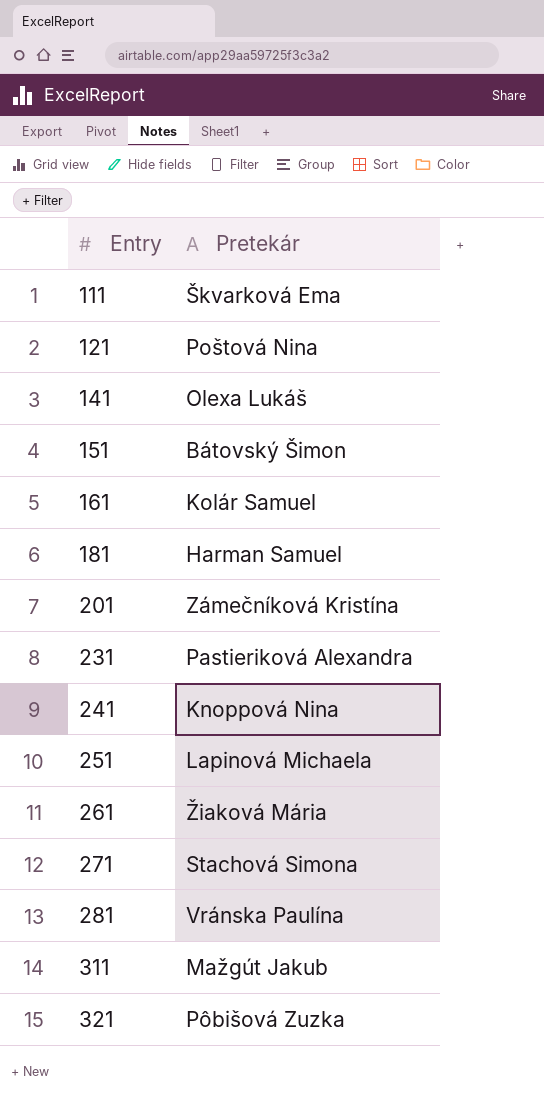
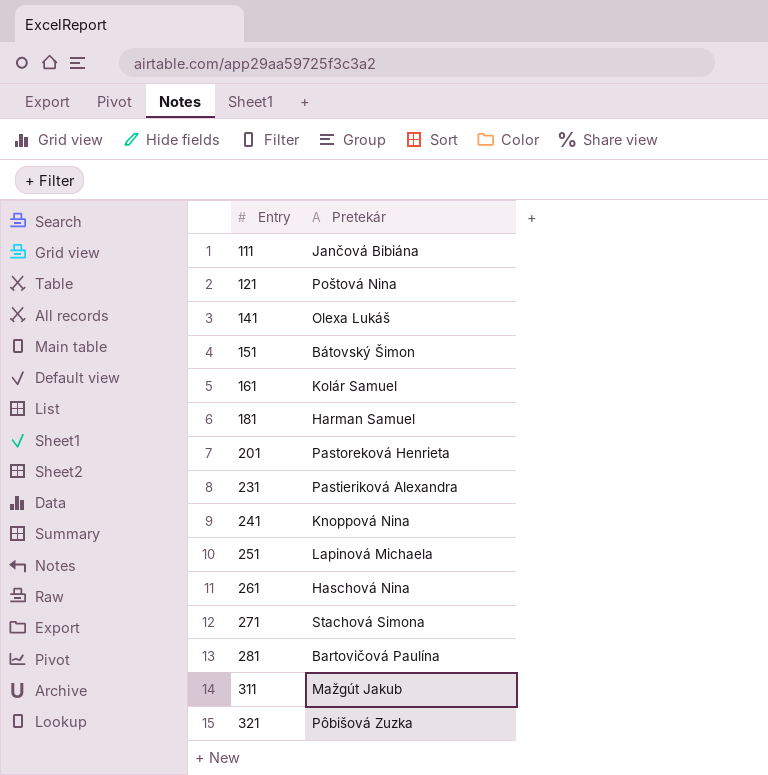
111 | Pretekár: Škvarková Ema -> Jančová Bibiána
201 | Pretekár: Zámečníková Kristína -> Pastoreková Henrieta
261 | Pretekár: Žiaková Mária -> Haschová Nina
281 | Pretekár: Vránska Paulína -> Bartovičová Paulína

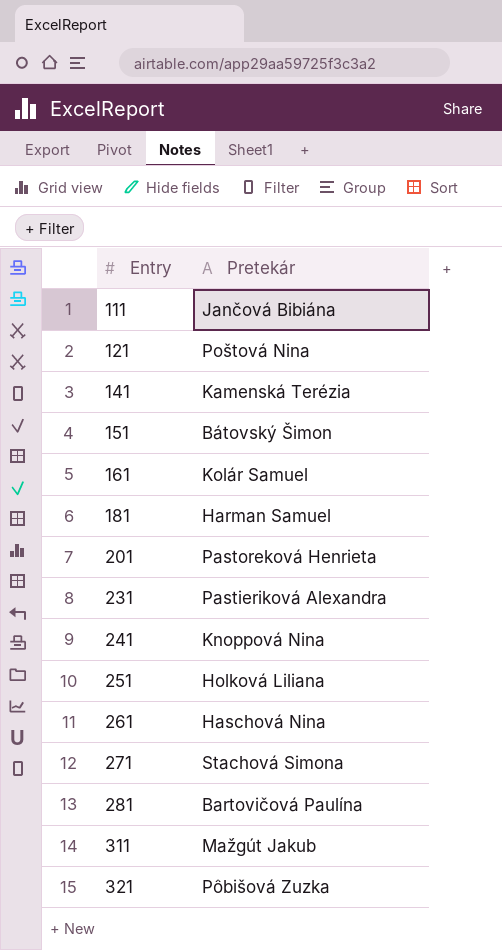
141 | Pretekár: Olexa Lukáš -> Kamenská Terézia
251 | Pretekár: Lapinová Michaela -> Holková Liliana

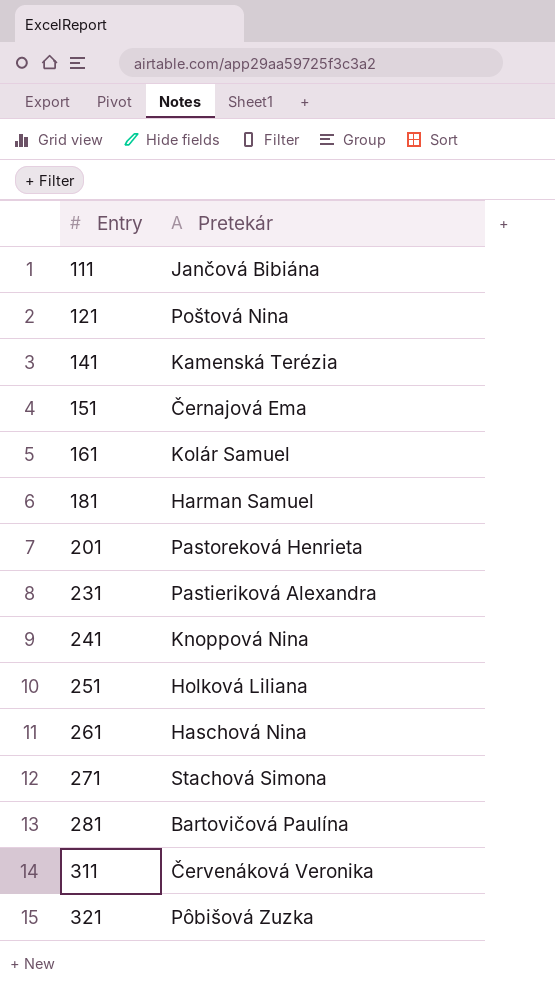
151 | Pretekár: Bátovský Šimon -> Černajová Ema
311 | Pretekár: Mažgút Jakub -> Červenáková Veronika

